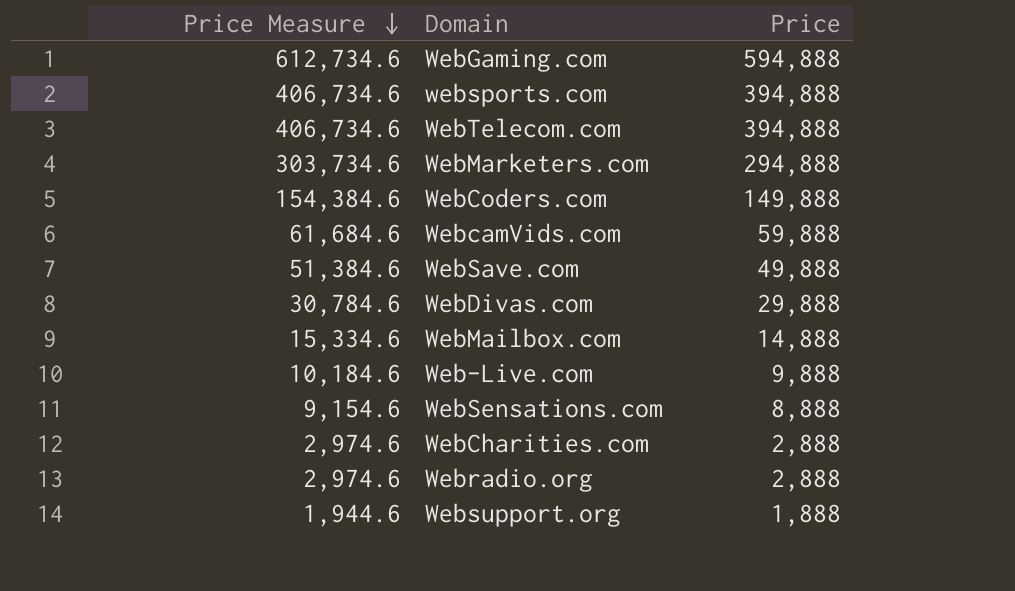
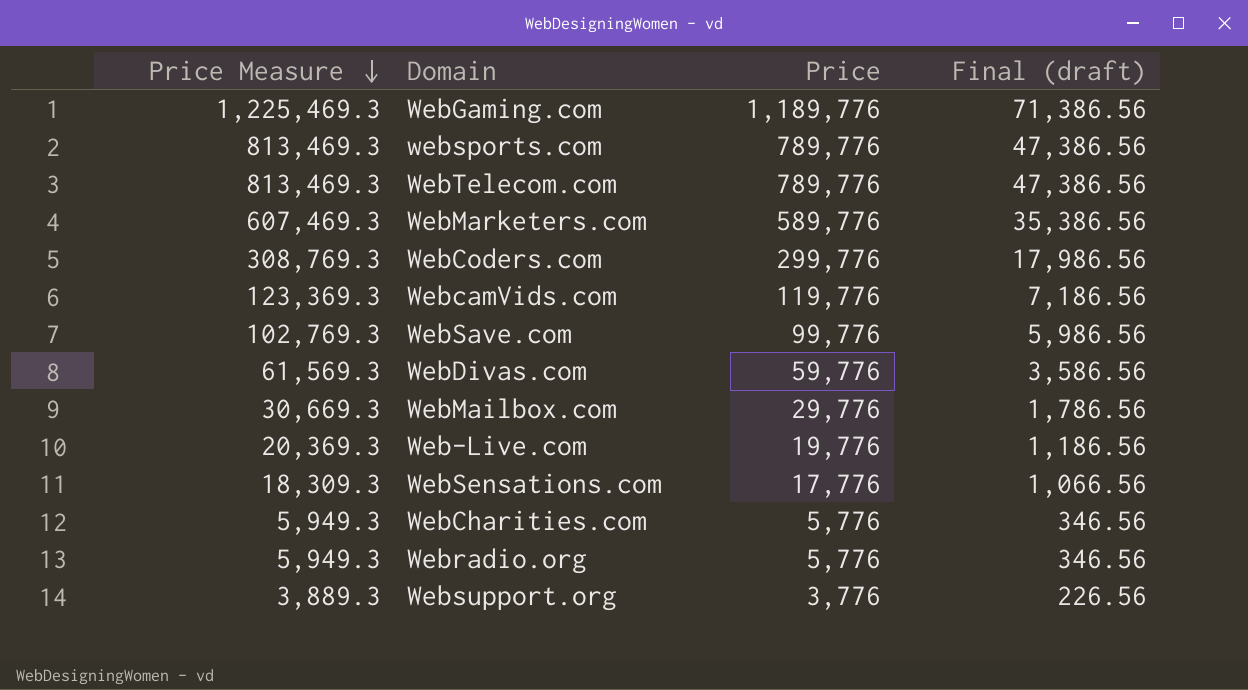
column Final (draft) | formula: none -> [Price] * 0.06
WebGaming.com | Price Measure: 612,734.6 -> 1,225,469.3
WebGaming.com | Price: 594,888 -> 1,189,776
websports.com | Price Measure: 406,734.6 -> 813,469.3
websports.com | Price: 394,888 -> 789,776
WebTelecom.com | Price Measure: 406,734.6 -> 813,469.3
WebTelecom.com | Price: 394,888 -> 789,776
WebMarketers.com | Price Measure: 303,734.6 -> 607,469.3
WebMarketers.com | Price: 294,888 -> 589,776
WebCoders.com | Price Measure: 154,384.6 -> 308,769.3
WebCoders.com | Price: 149,888 -> 299,776
WebcamVids.com | Price Measure: 61,684.6 -> 123,369.3
WebcamVids.com | Price: 59,888 -> 119,776
WebSave.com | Price Measure: 51,384.6 -> 102,769.3
WebSave.com | Price: 49,888 -> 99,776
WebDivas.com | Price Measure: 30,784.6 -> 61,569.3
WebDivas.com | Price: 29,888 -> 59,776
WebMailbox.com | Price Measure: 15,334.6 -> 30,669.3
WebMailbox.com | Price: 14,888 -> 29,776
Web-Live.com | Price Measure: 10,184.6 -> 20,369.3
Web-Live.com | Price: 9,888 -> 19,776
WebSensations.com | Price Measure: 9,154.6 -> 18,309.3
WebSensations.com | Price: 8,888 -> 17,776
WebCharities.com | Price Measure: 2,974.6 -> 5,949.3
WebCharities.com | Price: 2,888 -> 5,776
Webradio.org | Price Measure: 2,974.6 -> 5,949.3
Webradio.org | Price: 2,888 -> 5,776
Websupport.org | Price Measure: 1,944.6 -> 3,889.3
Websupport.org | Price: 1,888 -> 3,776

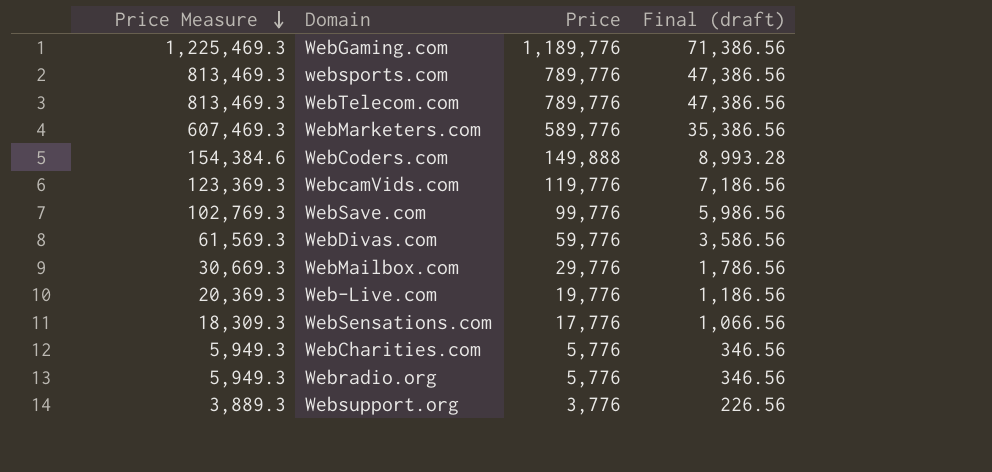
WebCoders.com | Price Measure: 308,769.3 -> 154,384.6
WebCoders.com | Price: 299,776 -> 149,888
WebCoders.com | Final (draft): 17,986.56 -> 8,993.28

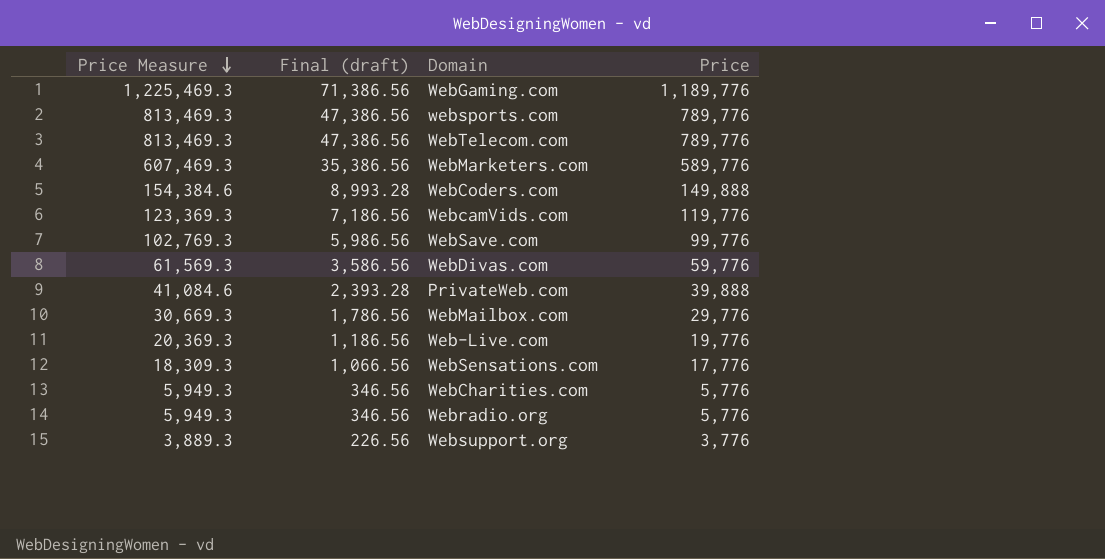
column Final (draft) | position: 4 -> 2
row PrivateWeb.com: none -> 41,084.6 | 2,393.28 | 39,888

